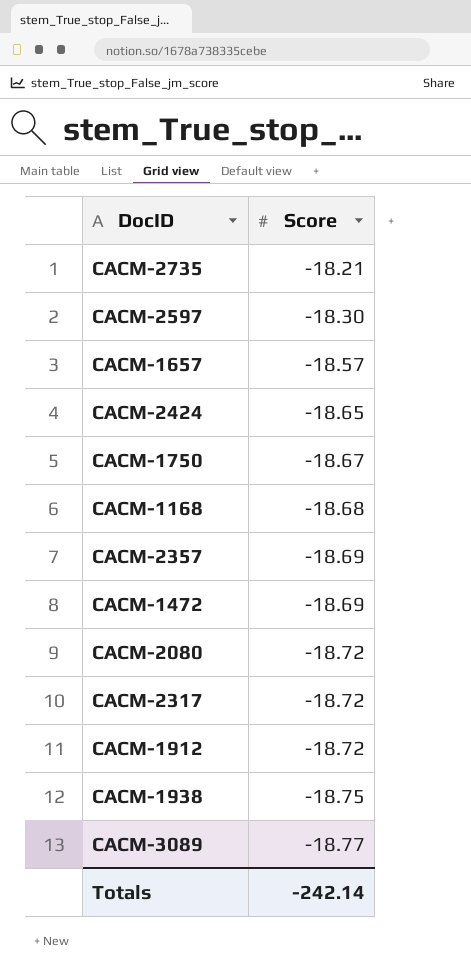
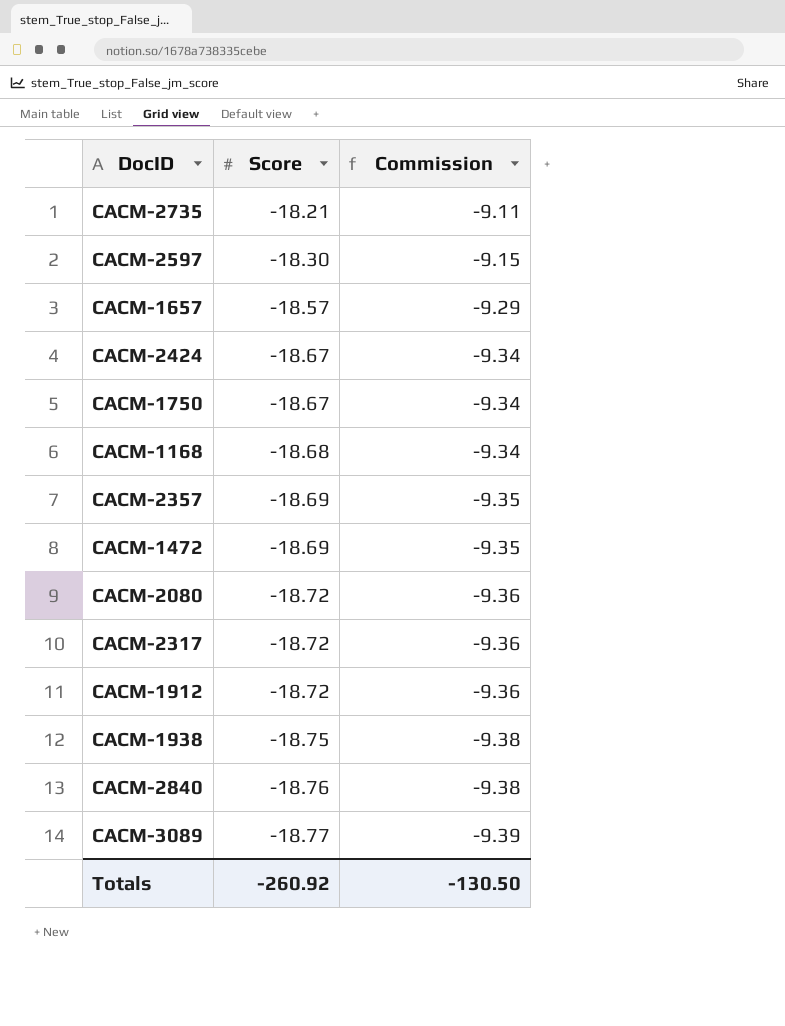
column Commission | formula: none -> [Score] * 0.5
CACM-2424 | Score: -18.65 -> -18.67
row CACM-2840: none -> -18.76 | -9.38
Totals | Score: -242.14 -> -260.92

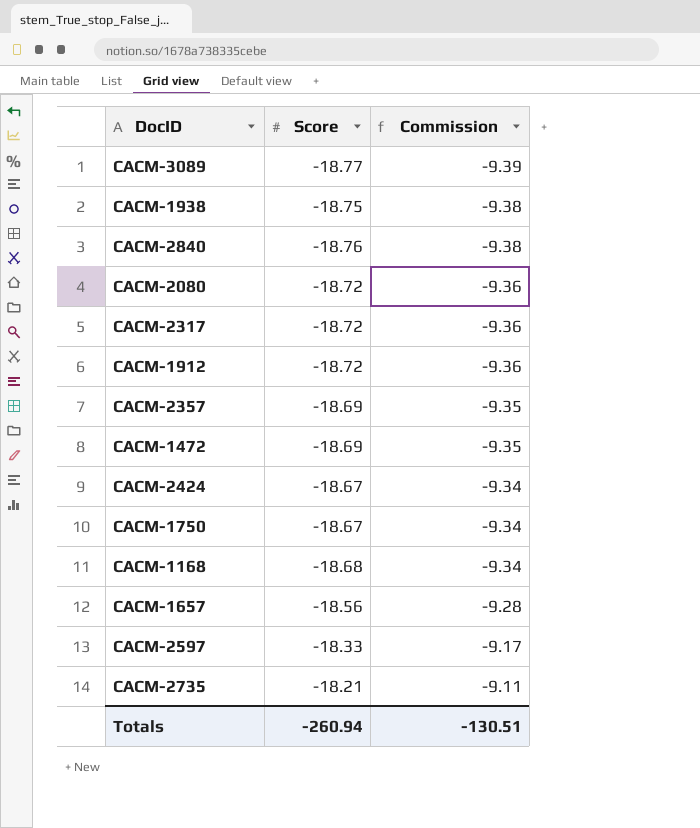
row order: Score descending -> Commission ascending
CACM-1657 | Score: -18.57 -> -18.56
CACM-1657 | Commission: -9.29 -> -9.28
CACM-2597 | Score: -18.30 -> -18.33
CACM-2597 | Commission: -9.15 -> -9.17
Totals | Score: -260.92 -> -260.94
Totals | Commission: -130.50 -> -130.51

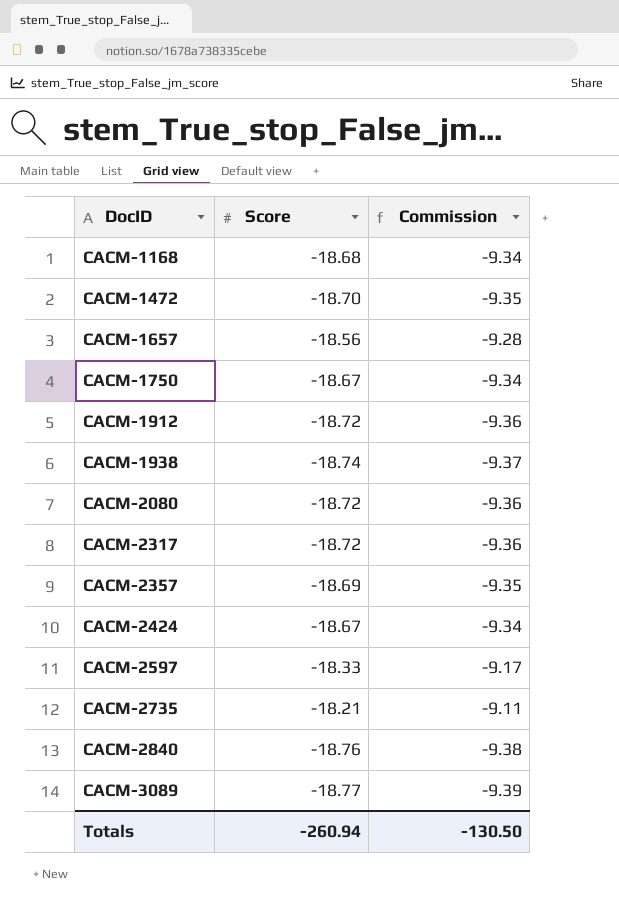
row order: Commission ascending -> DocID ascending
CACM-1472 | Score: -18.69 -> -18.70
CACM-1938 | Score: -18.75 -> -18.74
CACM-1938 | Commission: -9.38 -> -9.37
Totals | Commission: -130.51 -> -130.50

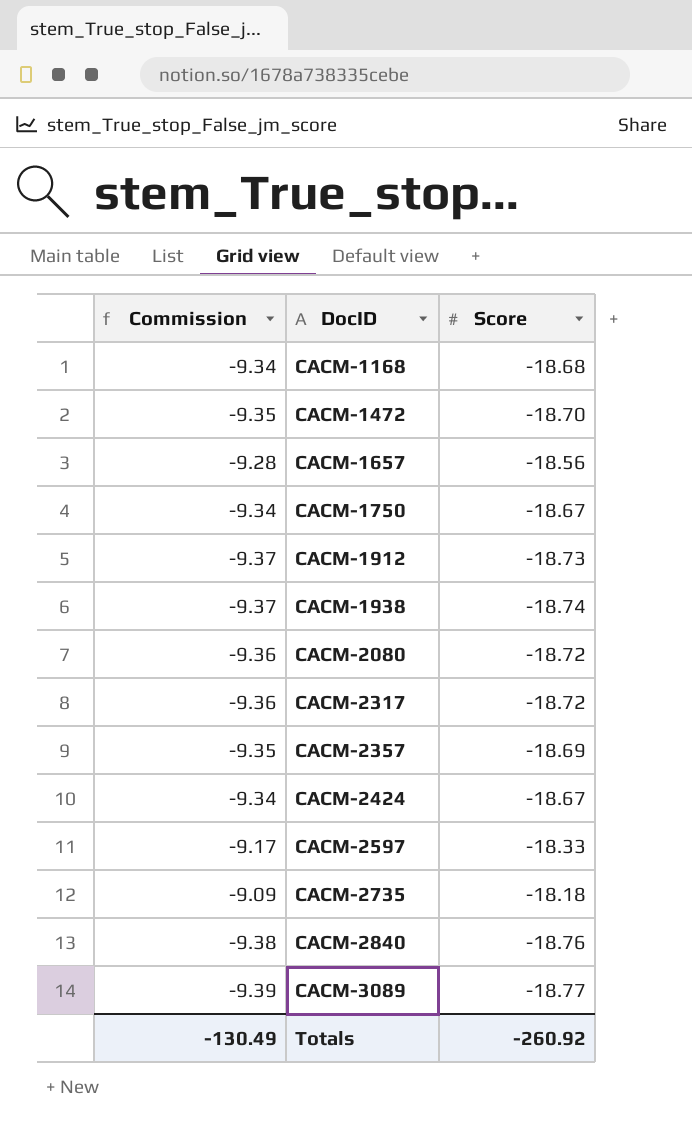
column Commission | position: 3 -> 1
CACM-1912 | Commission: -9.36 -> -9.37
CACM-1912 | Score: -18.72 -> -18.73
CACM-2735 | Commission: -9.11 -> -9.09
CACM-2735 | Score: -18.21 -> -18.18
Totals | Commission: -130.50 -> -130.49
Totals | Score: -260.94 -> -260.92

